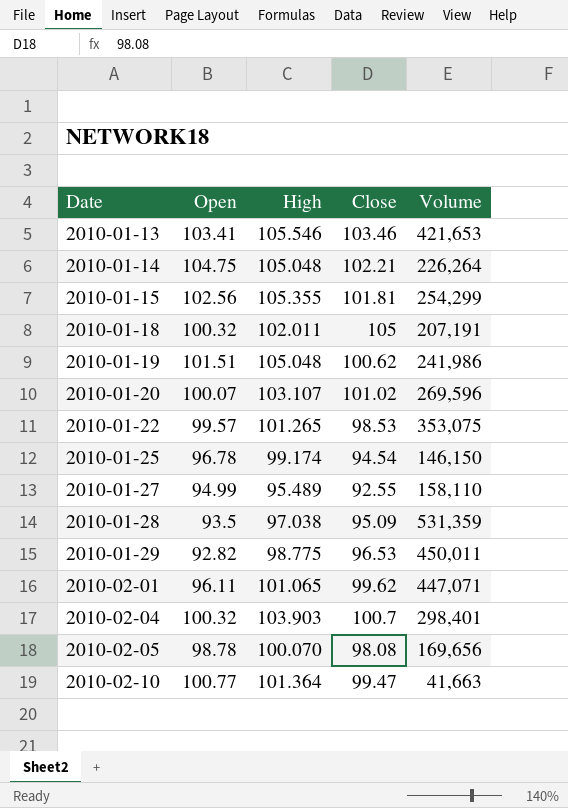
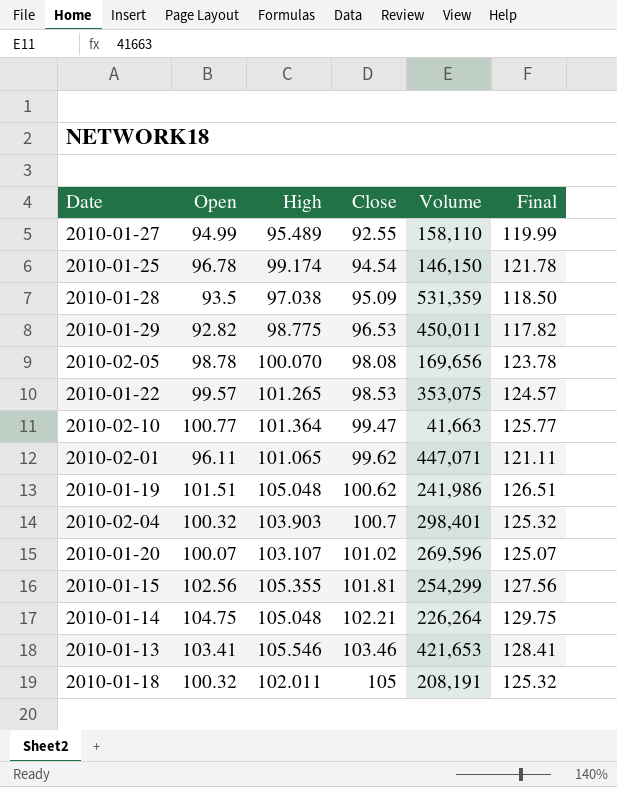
row order: Date ascending -> Close ascending
column Final | formula: none -> [Open] + 25
2010-01-18 | Volume: 207,191 -> 208,191

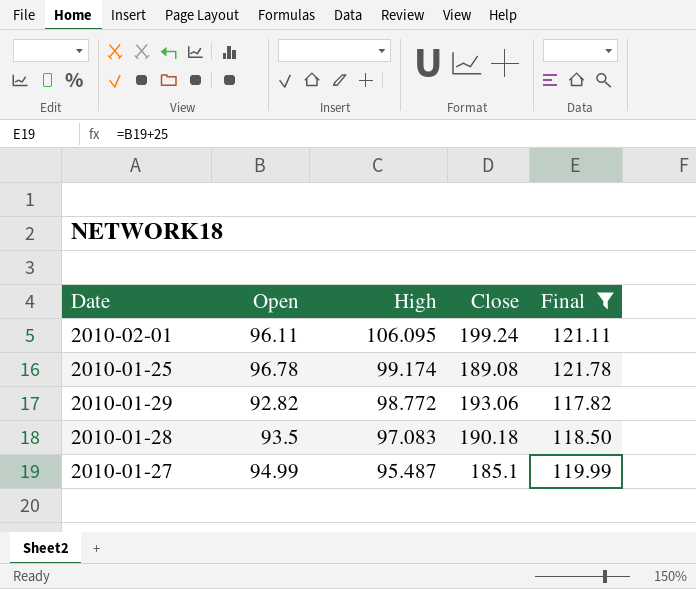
filter: none -> Final <= 121.78
row order: Close ascending -> High descending
column Volume | position: 5 -> none
2010-02-01 | High: 101.065 -> 106.095
2010-02-01 | Close: 99.62 -> 199.24
2010-01-25 | Close: 94.54 -> 189.08
2010-01-29 | High: 98.775 -> 98.772
2010-01-29 | Close: 96.53 -> 193.06
2010-01-28 | High: 97.038 -> 97.083
2010-01-28 | Close: 95.09 -> 190.18
2010-01-27 | High: 95.489 -> 95.487
2010-01-27 | Close: 92.55 -> 185.1

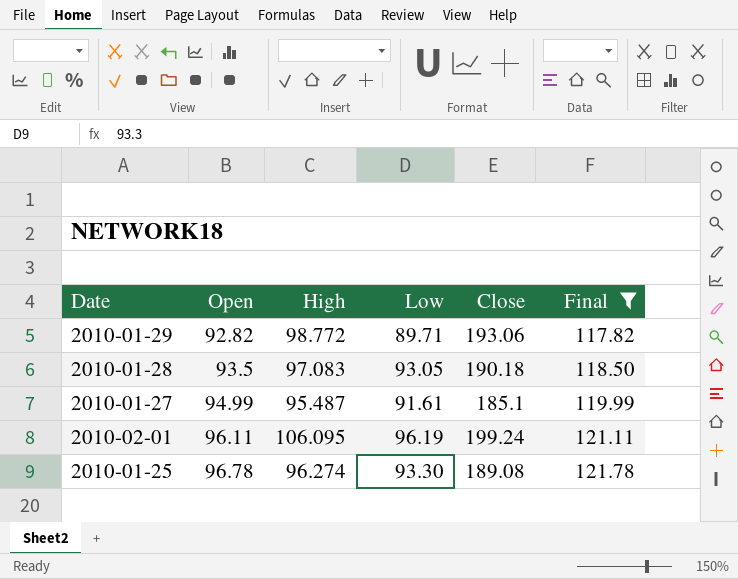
row order: High descending -> Open ascending
column Low | position: none -> 4
2010-01-25 | High: 99.174 -> 96.274

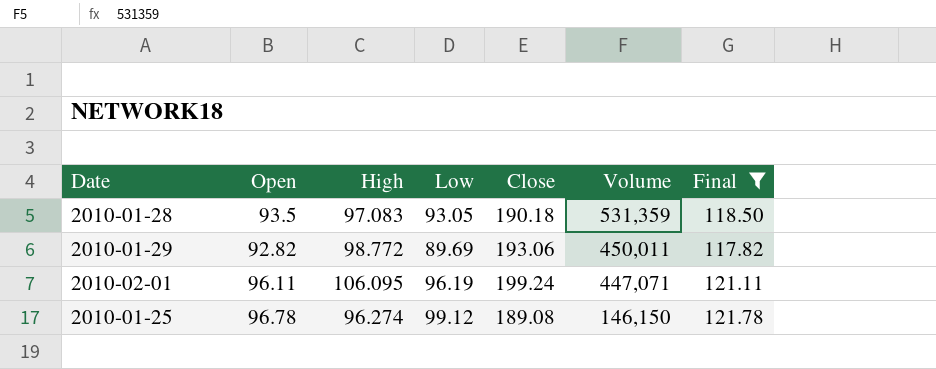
row order: Open ascending -> Volume descending
column Volume | position: none -> 6
row 2010-01-27: 94.99 | 95.487 | 91.61 | 185.1 | 119.99 -> none
2010-01-29 | Low: 89.71 -> 89.69
2010-01-25 | Low: 93.30 -> 99.12

